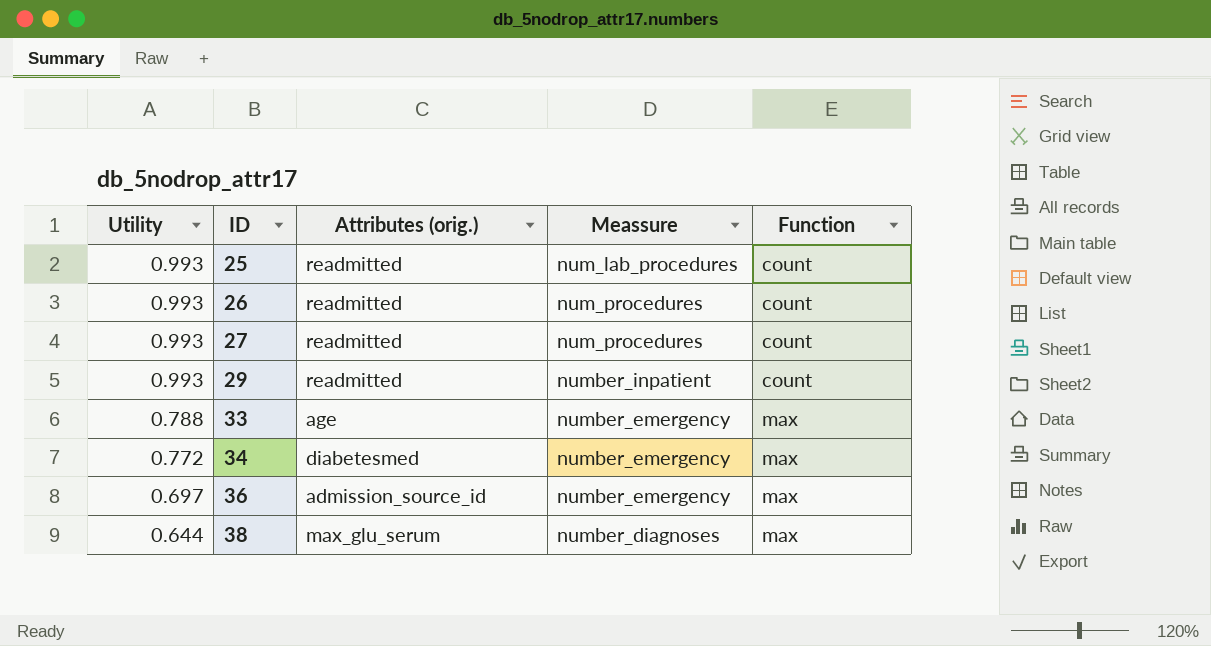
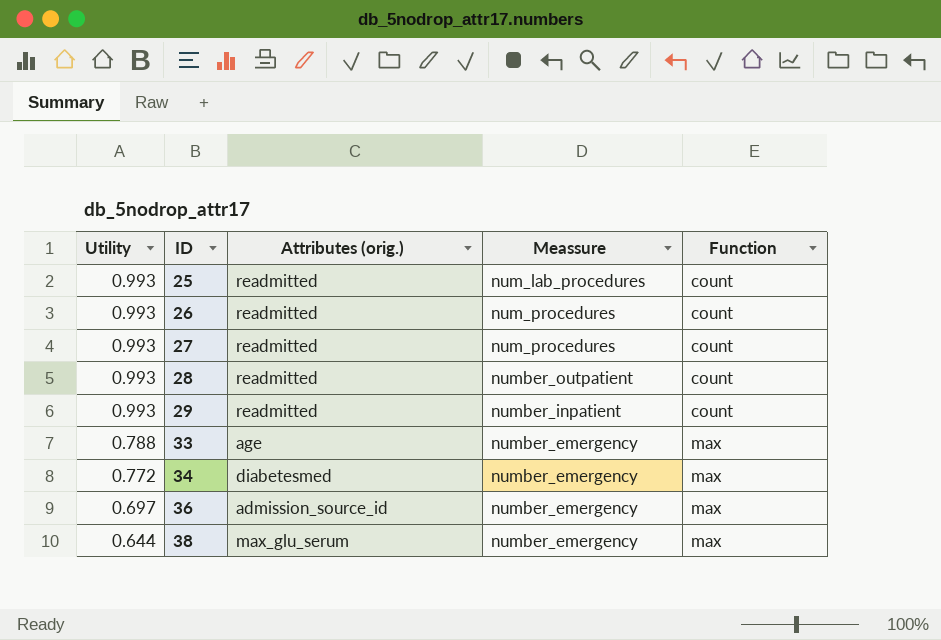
row 28: none -> 0.993 | readmitted | number_outpatient | count
38 | Meassure: number_diagnoses -> number_emergency

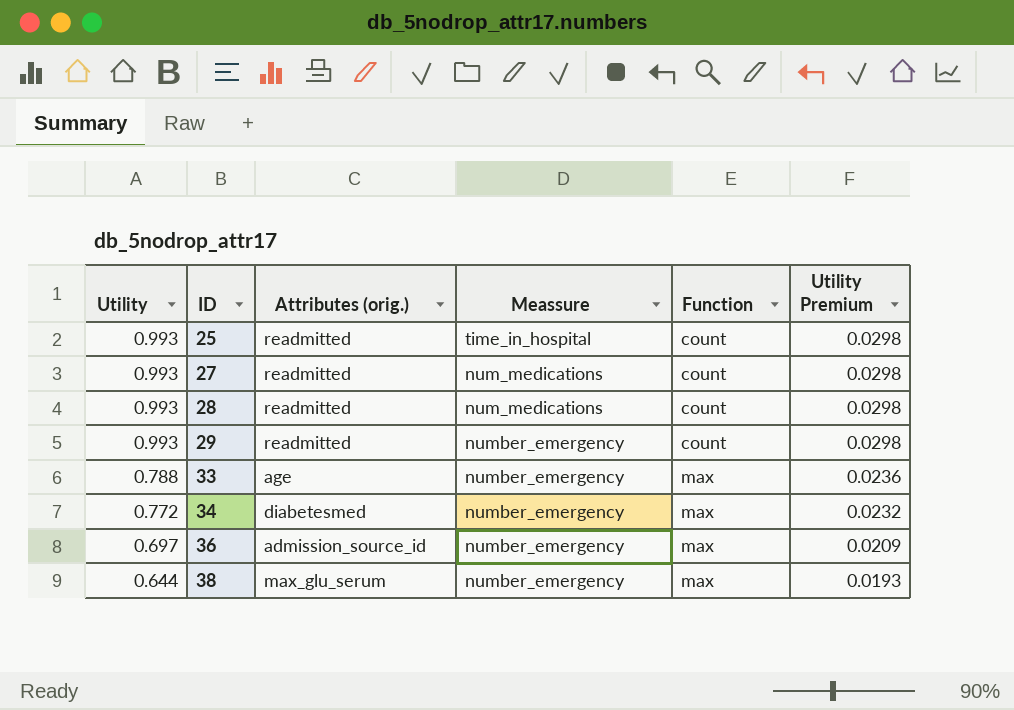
column Utility Premium | formula: none -> [Utility] * 0.03
row 26: 0.993 | readmitted | num_procedures | count -> none
25 | Meassure: num_lab_procedures -> time_in_hospital
27 | Meassure: num_procedures -> num_medications
28 | Meassure: number_outpatient -> num_medications
29 | Meassure: number_inpatient -> number_emergency

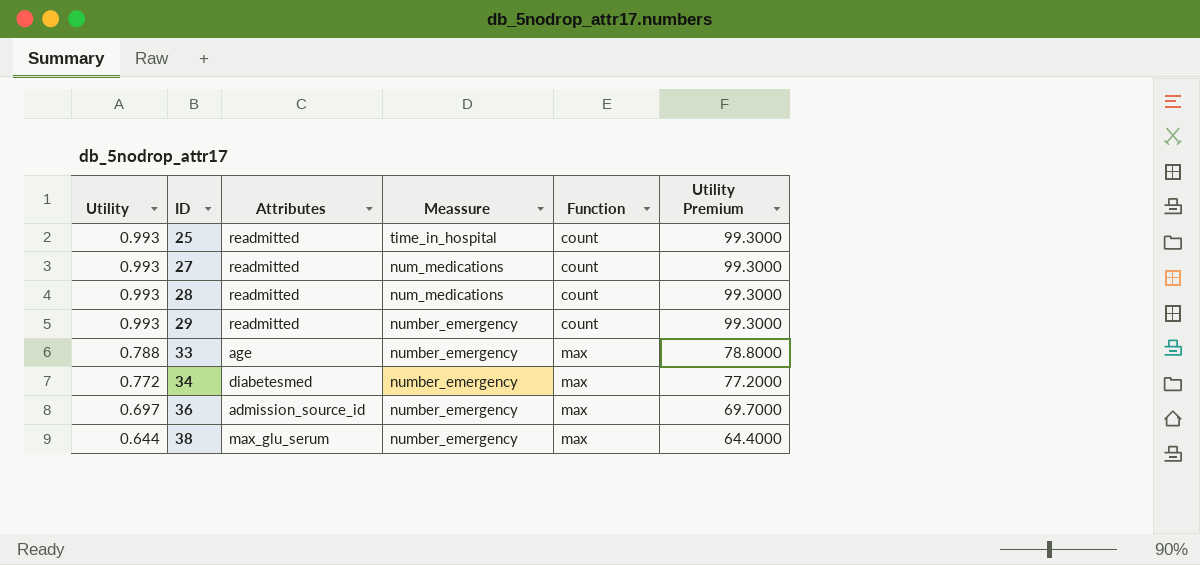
column name: Attributes (orig.) -> Attributes
column Utility Premium | formula: [Utility] * 0.03 -> [Utility] * 100

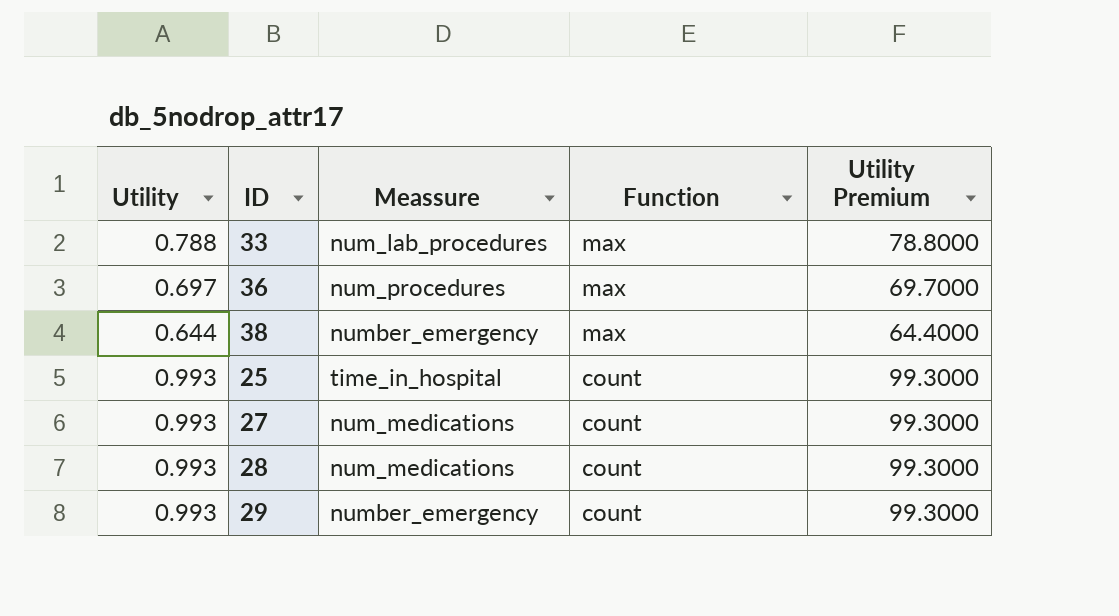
row order: Utility descending -> Function descending
column Attributes | position: 3 -> none
row 34: 0.772 | diabetesmed | number_emergency | max | 77.2000 -> none
33 | Meassure: number_emergency -> num_lab_procedures
36 | Meassure: number_emergency -> num_procedures

